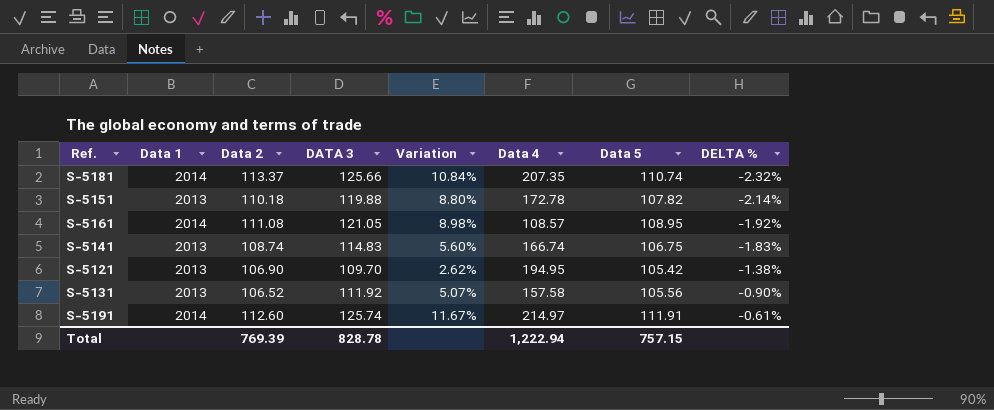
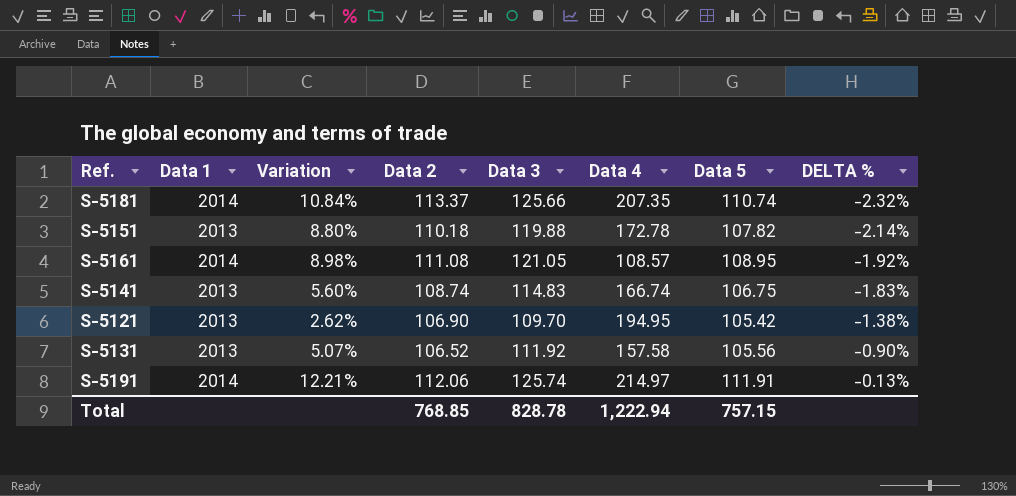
column Variation | position: 5 -> 3
column name: DATA 3 -> Data 3
S-5191 | Variation: 11.67% -> 12.21%
S-5191 | Data 2: 112.60 -> 112.06
S-5191 | DELTA %: -0.61% -> -0.13%
Total | Data 2: 769.39 -> 768.85

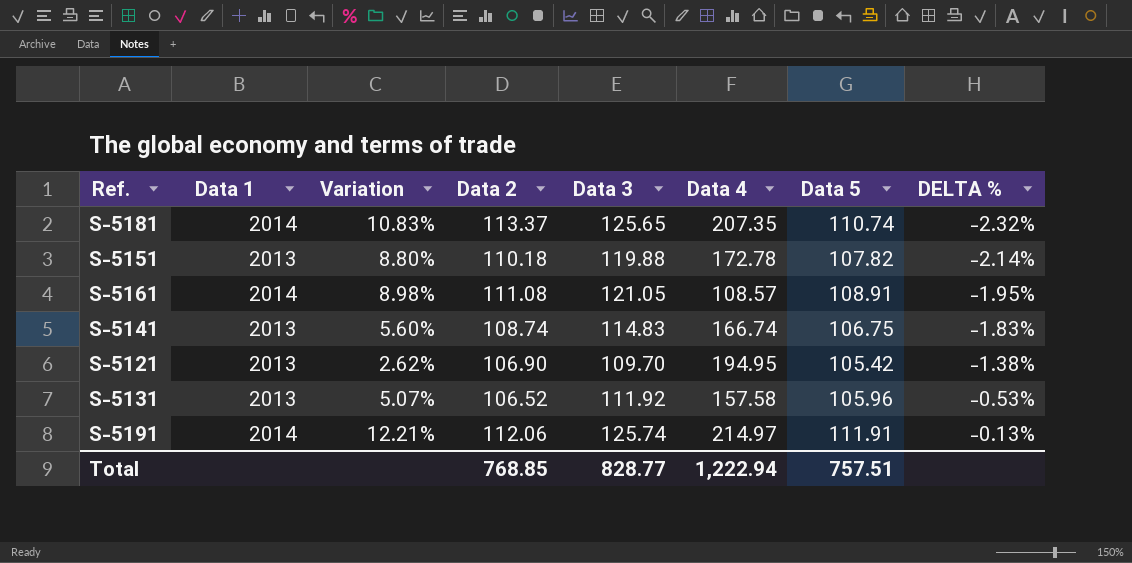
S-5181 | Variation: 10.84% -> 10.83%
S-5181 | Data 3: 125.66 -> 125.65
S-5161 | Data 5: 108.95 -> 108.91
S-5161 | DELTA %: -1.92% -> -1.95%
S-5131 | Data 5: 105.56 -> 105.96
S-5131 | DELTA %: -0.90% -> -0.53%
Total | Data 3: 828.78 -> 828.77
Total | Data 5: 757.15 -> 757.51

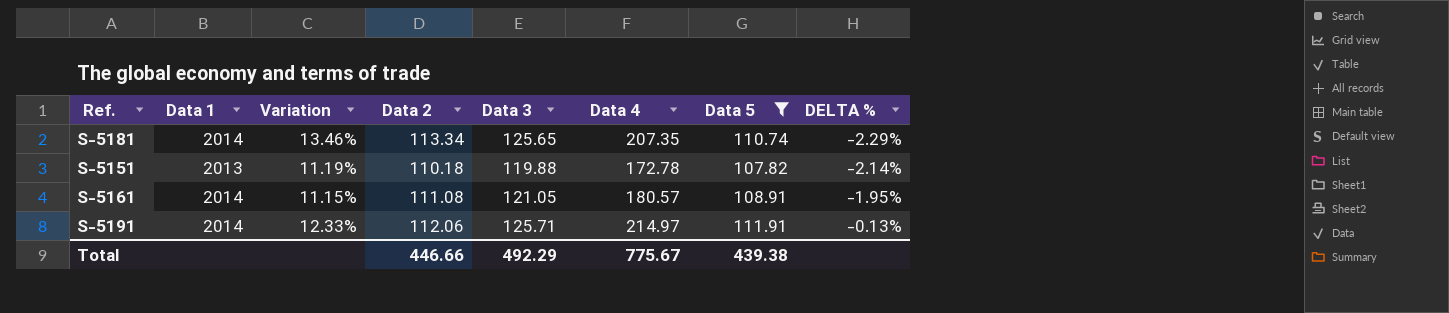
filter: none -> Data 5 >= 107.82
column Variation | formula: ([Data 3] - [Data 2]) / [Data 2] -> ([Data 3] - [Data 5]) / [Data 5]
S-5181 | Data 2: 113.37 -> 113.34
S-5181 | DELTA %: -2.32% -> -2.29%
S-5161 | Data 4: 108.57 -> 180.57
S-5191 | Data 3: 125.74 -> 125.71
Total | Data 2: 768.85 -> 446.66
Total | Data 3: 828.77 -> 492.29
Total | Data 4: 1,222.94 -> 775.67
Total | Data 5: 757.51 -> 439.38

